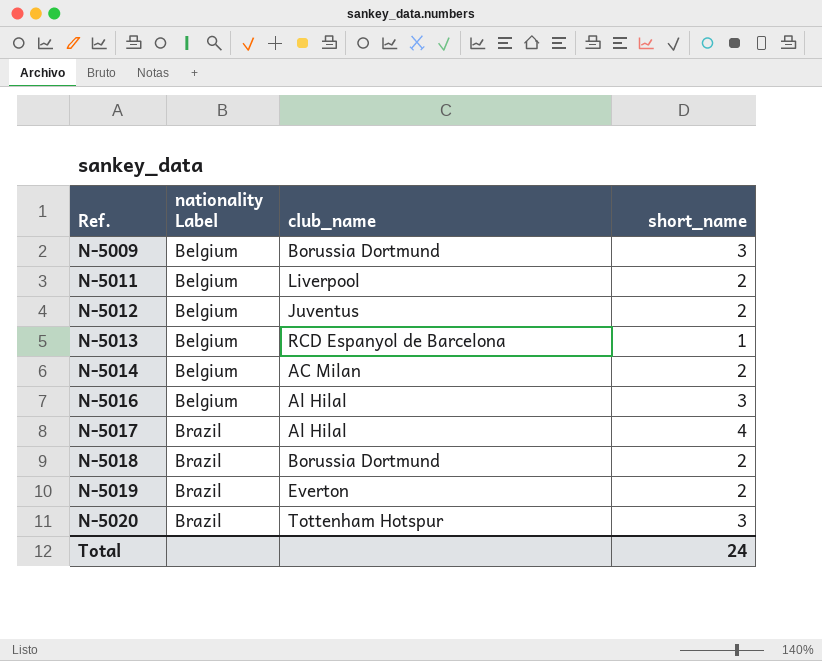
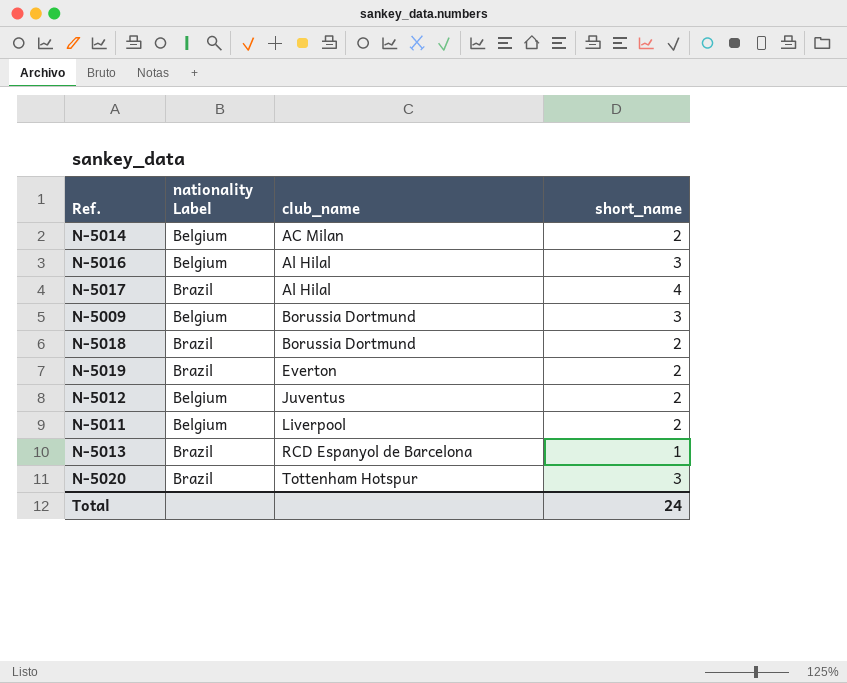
row order: Ref. ascending -> club_name ascending
N-5013 | nationality Label: Belgium -> Brazil

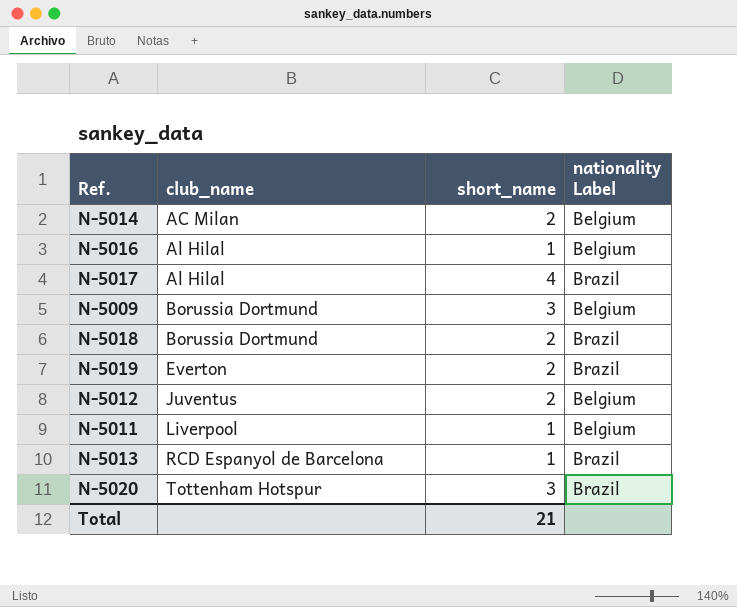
column nationality Label | position: 2 -> 4
N-5016 | short_name: 3 -> 1
N-5011 | short_name: 2 -> 1
Total | short_name: 24 -> 21

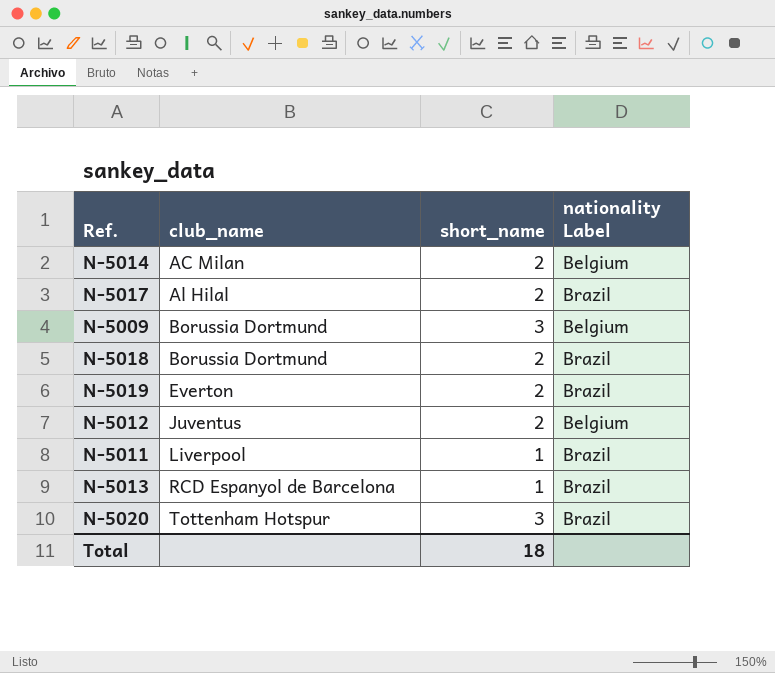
row N-5016: Al Hilal | 1 | Belgium -> none
N-5017 | short_name: 4 -> 2
N-5011 | nationality Label: Belgium -> Brazil
Total | short_name: 21 -> 18

